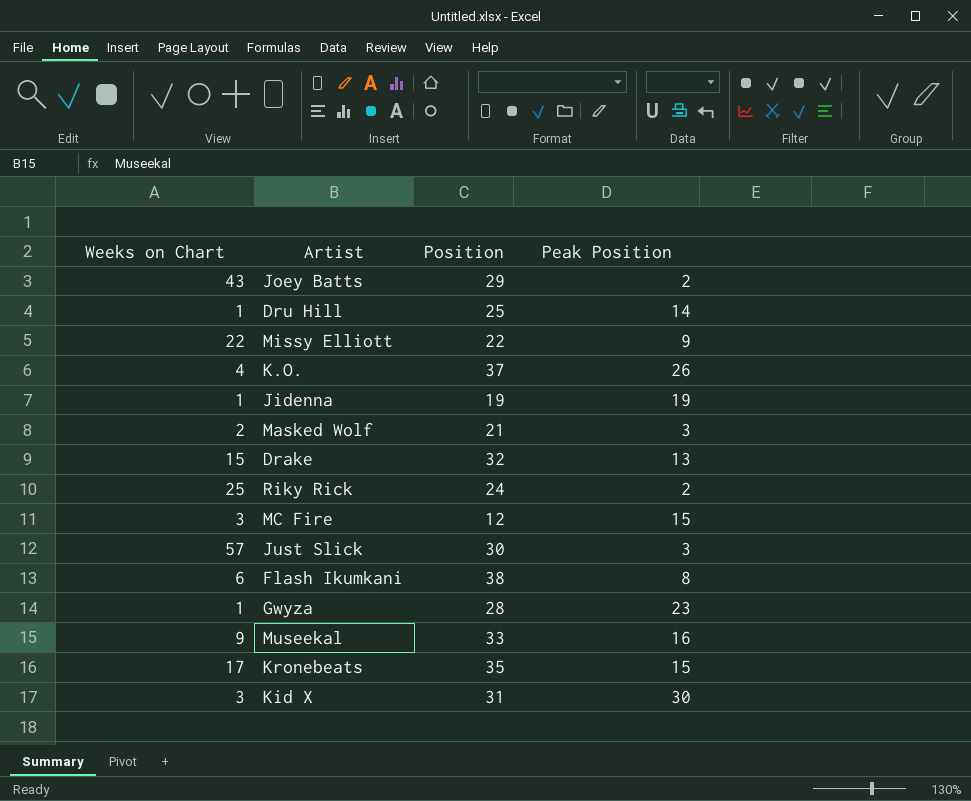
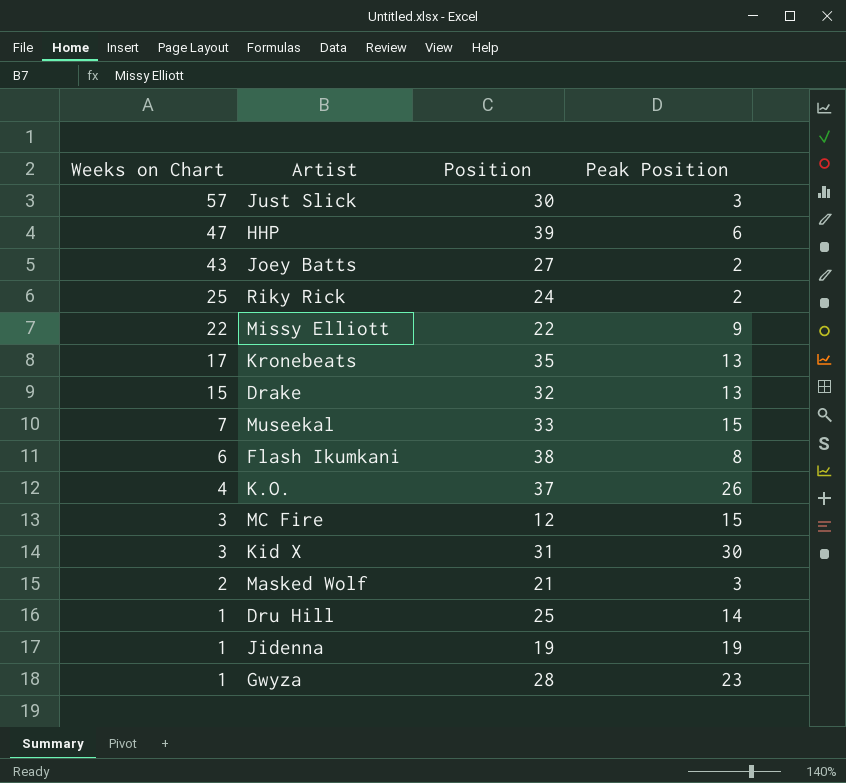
row order: none -> Weeks on Chart descending
row HHP: none -> 47 | 39 | 6
Joey Batts | Position: 29 -> 27
Kronebeats | Peak Position: 15 -> 13
Museekal | Weeks on Chart: 9 -> 7
Museekal | Peak Position: 16 -> 15

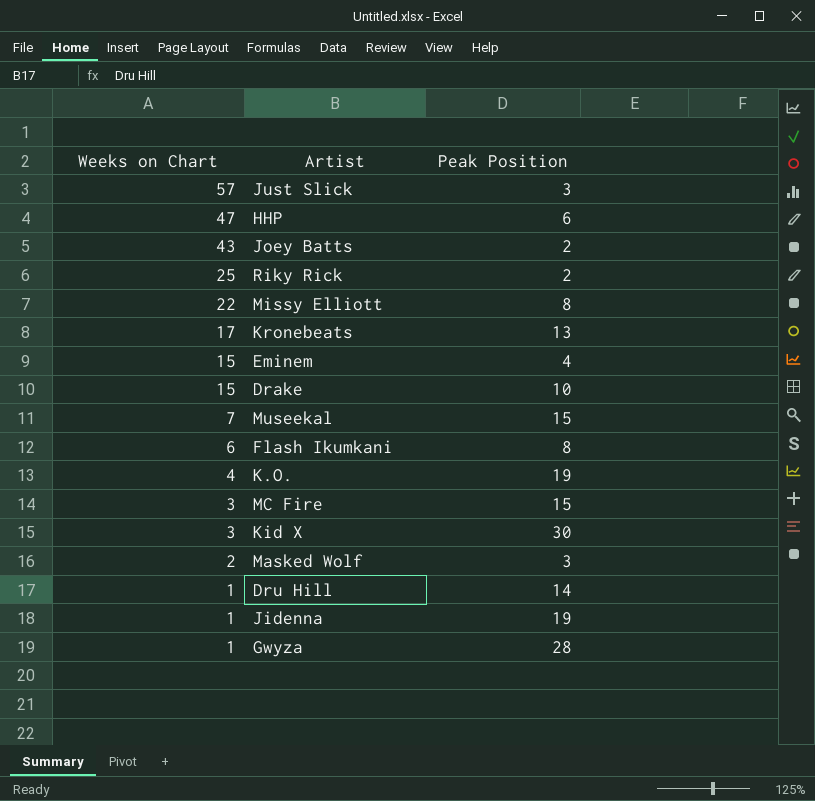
column Position | position: 3 -> none
Missy Elliott | Peak Position: 9 -> 8
row Eminem: none -> 15 | 4
Drake | Peak Position: 13 -> 10
K.O. | Peak Position: 26 -> 19
Gwyza | Peak Position: 23 -> 28

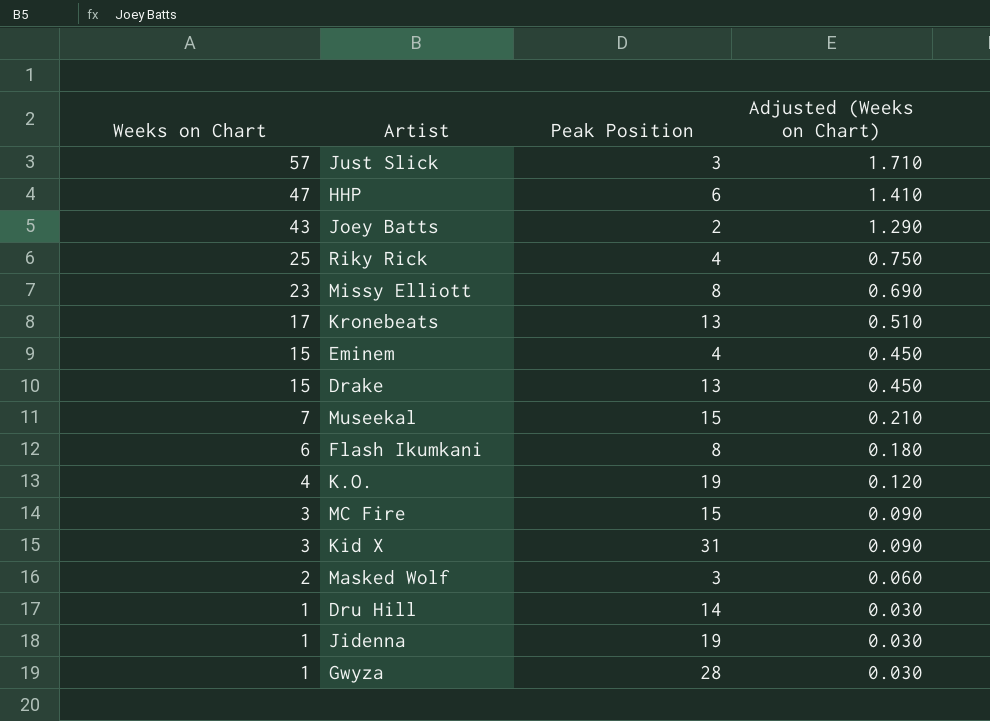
column Adjusted (Weeks on Chart) | formula: none -> [Weeks on Chart] * 0.03
Riky Rick | Peak Position: 2 -> 4
Missy Elliott | Weeks on Chart: 22 -> 23
Drake | Peak Position: 10 -> 13
Kid X | Peak Position: 30 -> 31

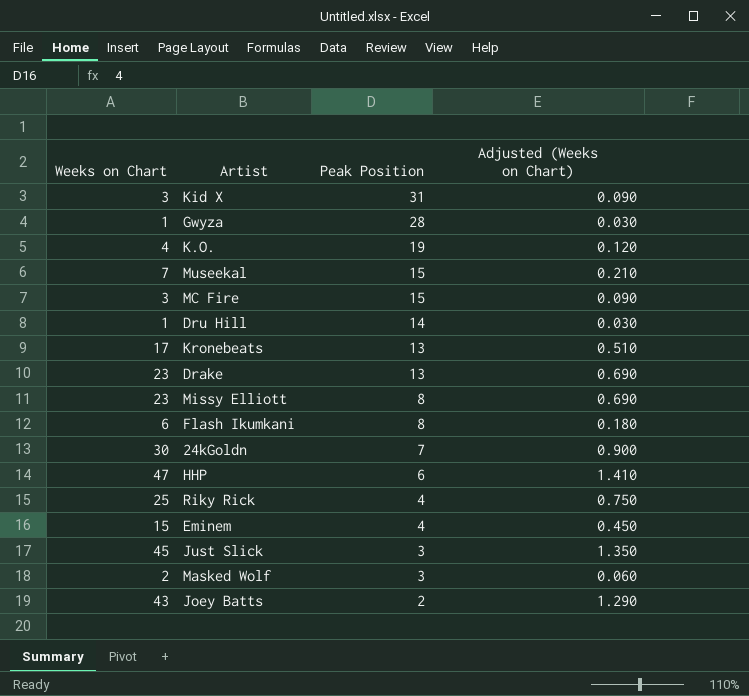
row order: Weeks on Chart descending -> Peak Position descending
row Jidenna: 1 | 19 | 0.030 -> none
Drake | Weeks on Chart: 15 -> 23
Drake | Adjusted (Weeks on Chart): 0.450 -> 0.690
row 24kGoldn: none -> 30 | 7 | 0.900
Just Slick | Weeks on Chart: 57 -> 45
Just Slick | Adjusted (Weeks on Chart): 1.710 -> 1.350

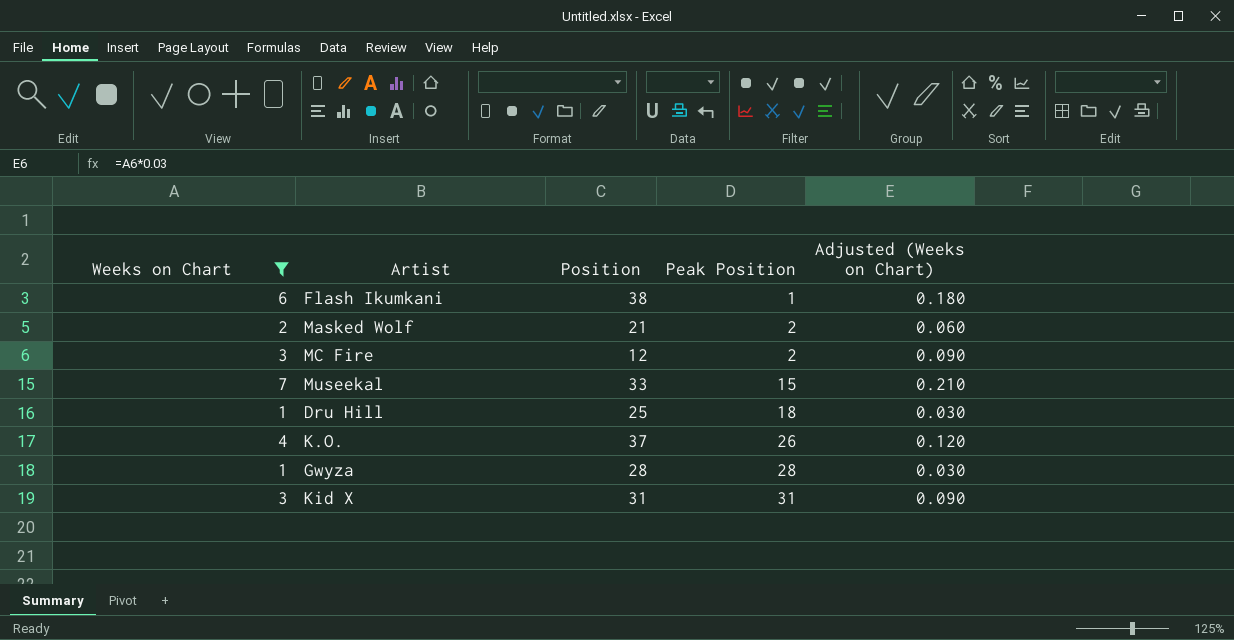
filter: none -> Weeks on Chart <= 7
row order: Peak Position descending -> Peak Position ascending
column Position | position: none -> 3
Flash Ikumkani | Peak Position: 8 -> 1
Masked Wolf | Peak Position: 3 -> 2
MC Fire | Peak Position: 15 -> 2
Dru Hill | Peak Position: 14 -> 18
K.O. | Peak Position: 19 -> 26

